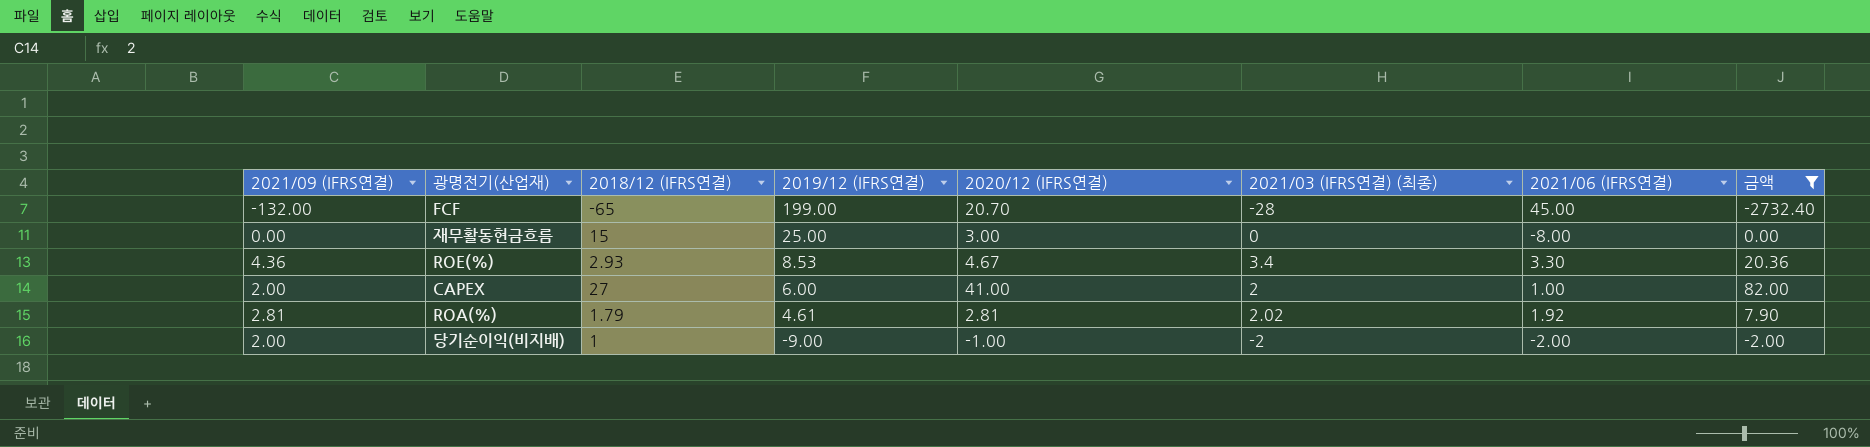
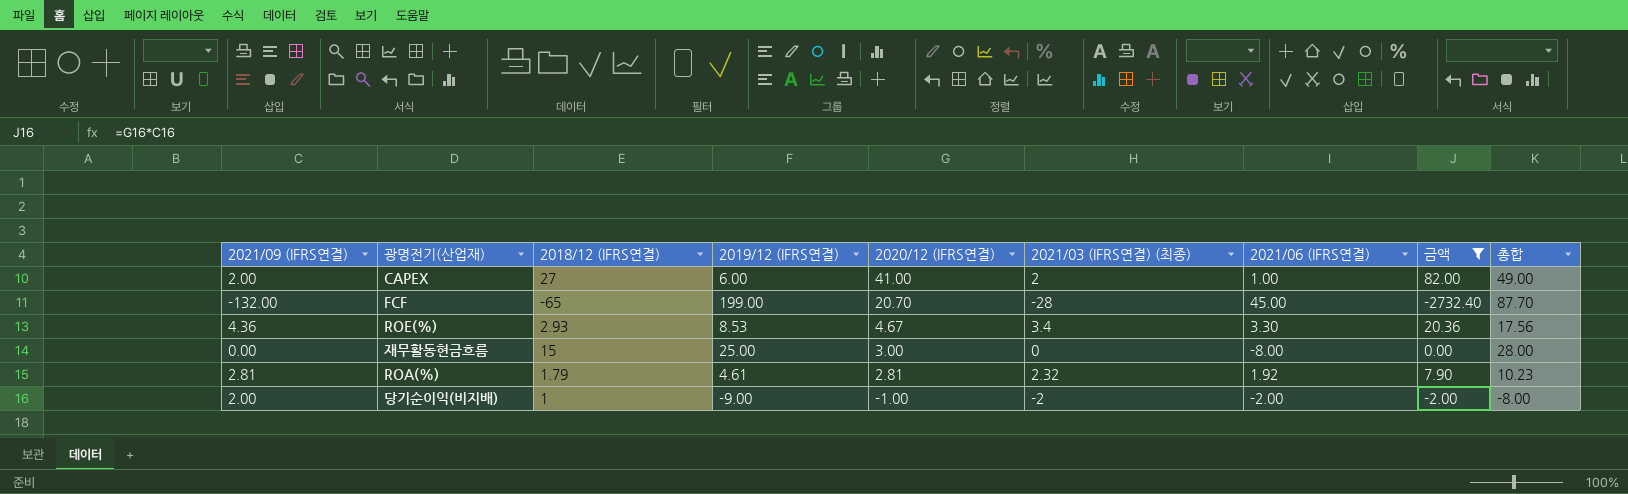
row order: 2019/12 (IFRS연결) descending -> 2020/12 (IFRS연결) descending
column 총합 | formula: none -> [2021/09 (IFRS연결)] + [2019/12 (IFRS연결)] + [2020/12 (IFRS연결)]
ROA(%) | 2021/03 (IFRS연결) (최종): 2.02 -> 2.32

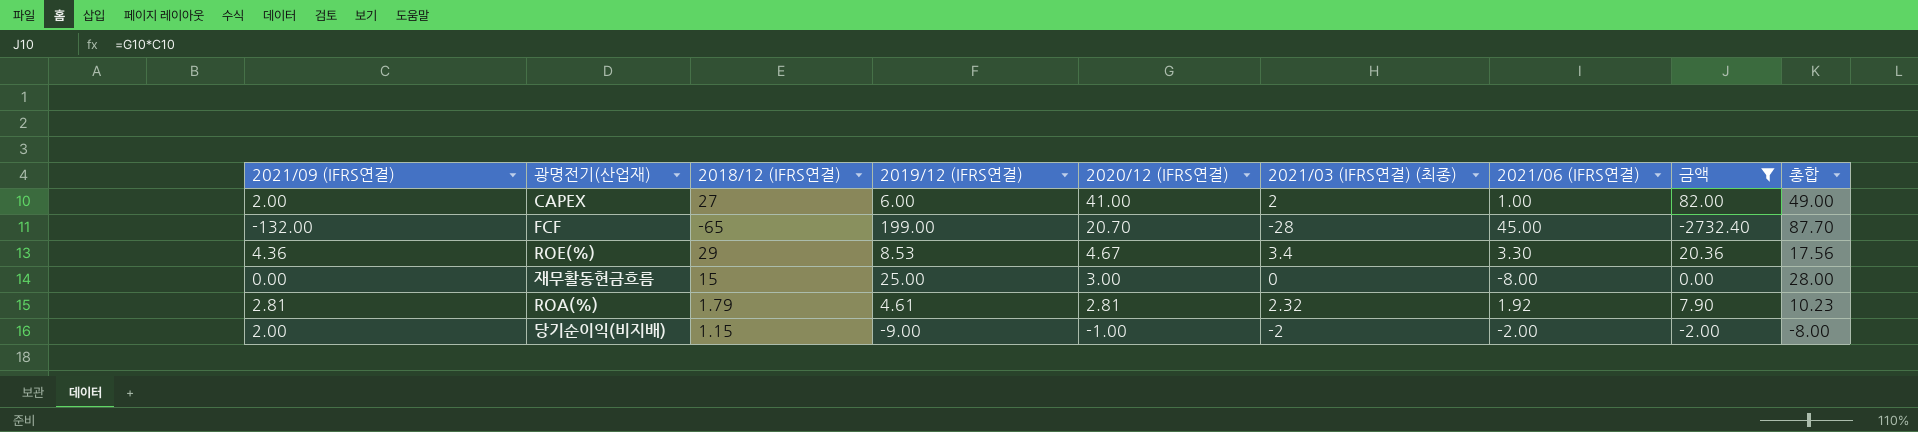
ROE(%) | 2018/12 (IFRS연결): 2.93 -> 29
당기순이익(비지배) | 2018/12 (IFRS연결): 1 -> 1.15

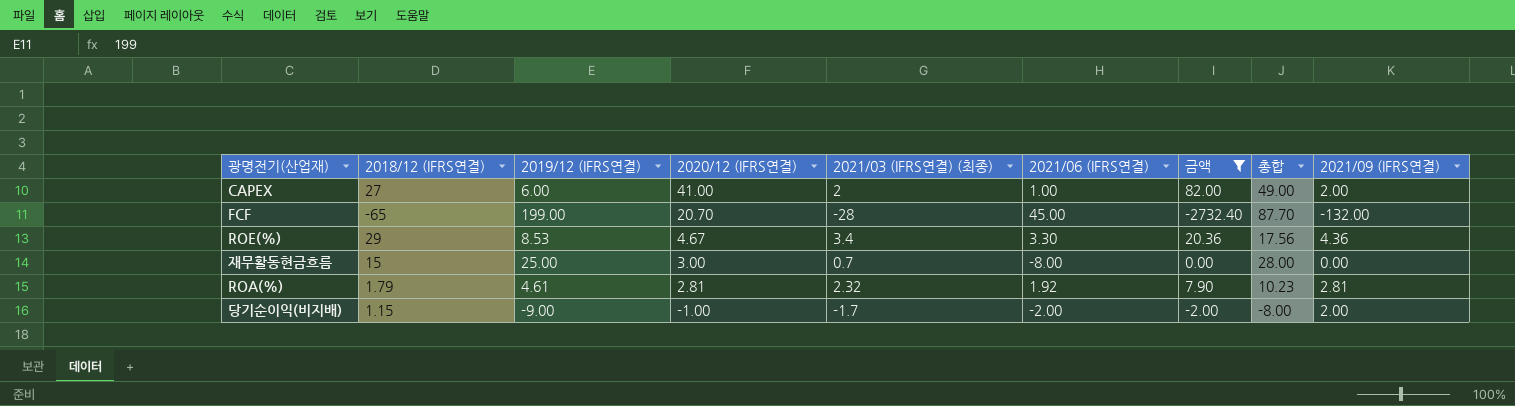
column 2021/09 (IFRS연결) | position: 1 -> 9
재무활동현금흐름 | 2021/03 (IFRS연결) (최종): 0 -> 0.7
당기순이익(비지배) | 2021/03 (IFRS연결) (최종): -2 -> -1.7

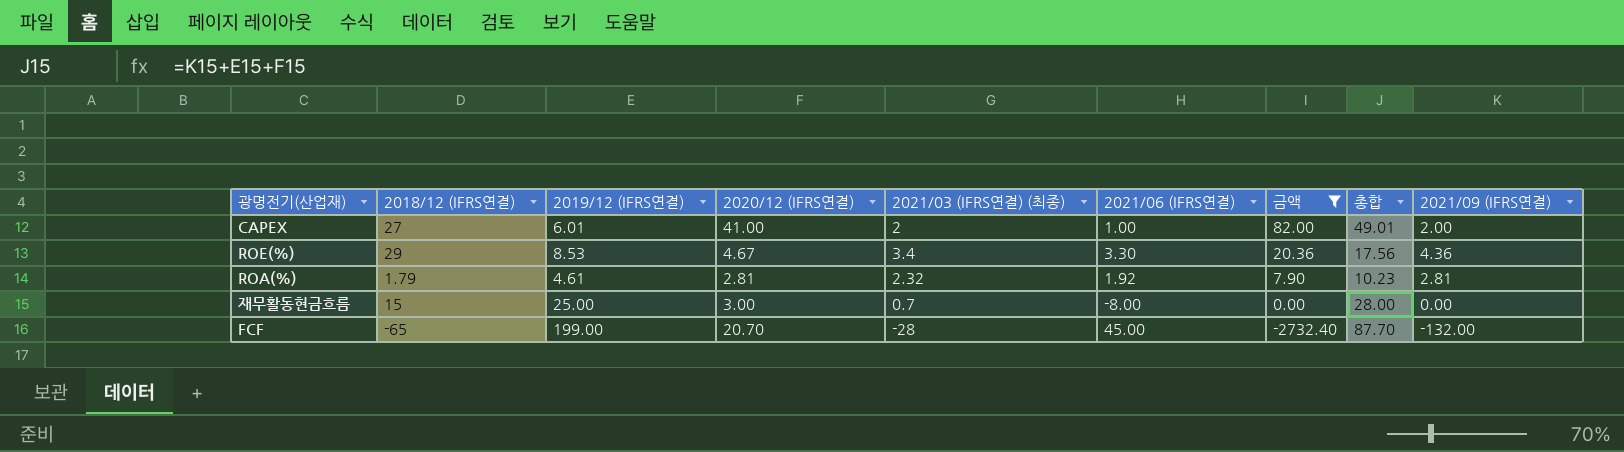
row order: 2020/12 (IFRS연결) descending -> 금액 descending
row 당기순이익(비지배): 1.15 | -9.00 | -1.00 | -1.7 | -2.00 | -2.00 | -8.00 | 2.00 -> none
CAPEX | 2019/12 (IFRS연결): 6.00 -> 6.01
CAPEX | 총합: 49.00 -> 49.01

